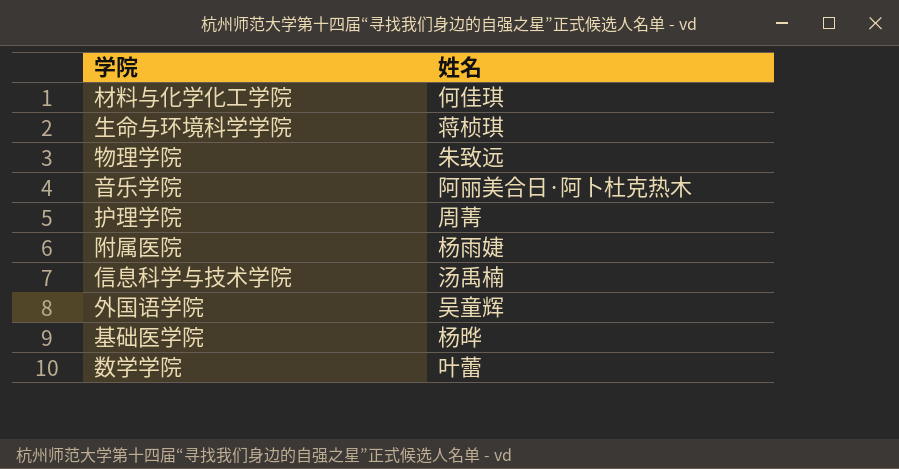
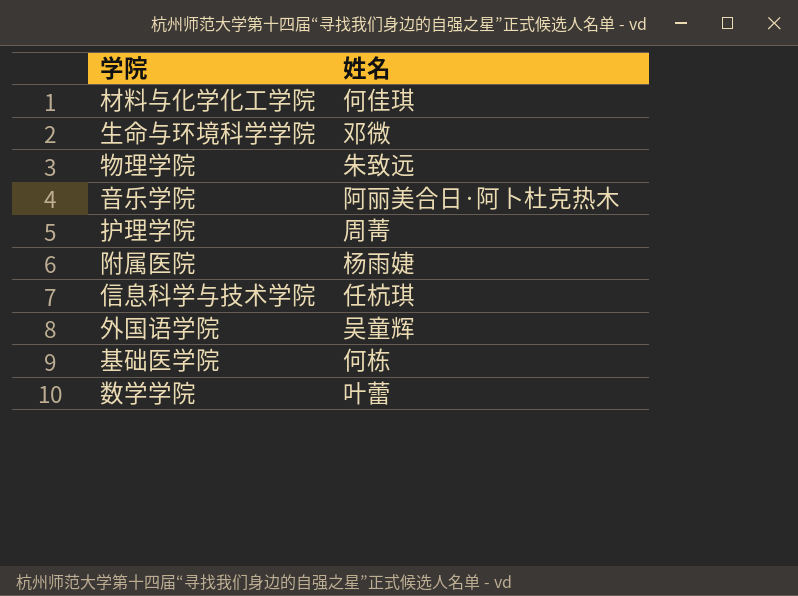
生命与环境科学学院 | 姓名: 蒋桢琪 -> 邓微
信息科学与技术学院 | 姓名: 汤禹楠 -> 任杭琪
基础医学院 | 姓名: 杨晔 -> 何栋

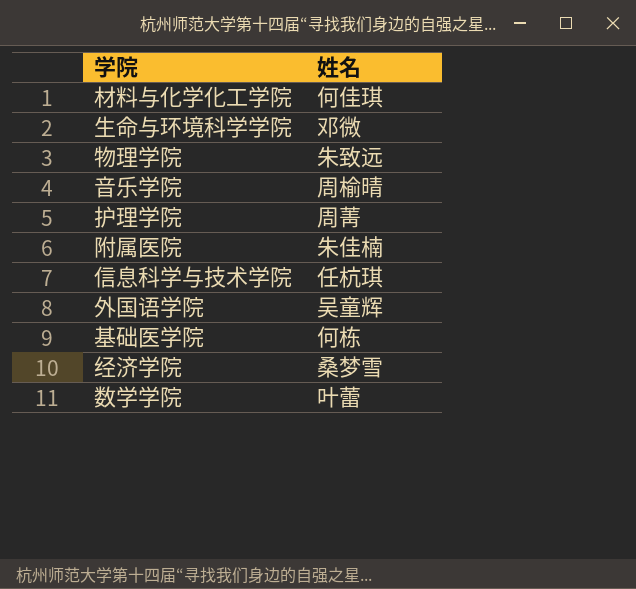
音乐学院 | 姓名: 阿丽美合日·阿卜杜克热木 -> 周榆晴
附属医院 | 姓名: 杨雨婕 -> 朱佳楠
row 经济学院: none -> 桑梦雪

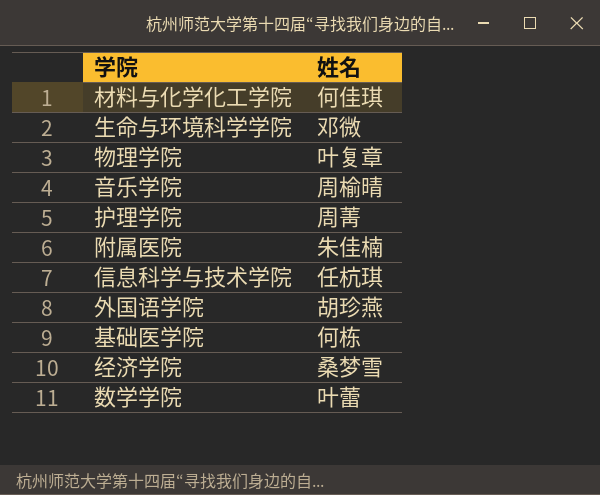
物理学院 | 姓名: 朱致远 -> 叶复章
外国语学院 | 姓名: 吴童辉 -> 胡珍燕

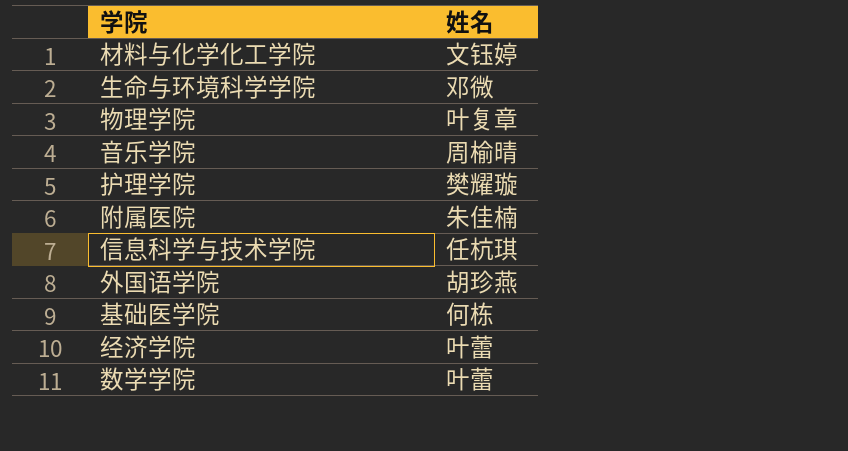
材料与化学化工学院 | 姓名: 何佳琪 -> 文钰婷
护理学院 | 姓名: 周菁 -> 樊耀璇
经济学院 | 姓名: 桑梦雪 -> 叶蕾

